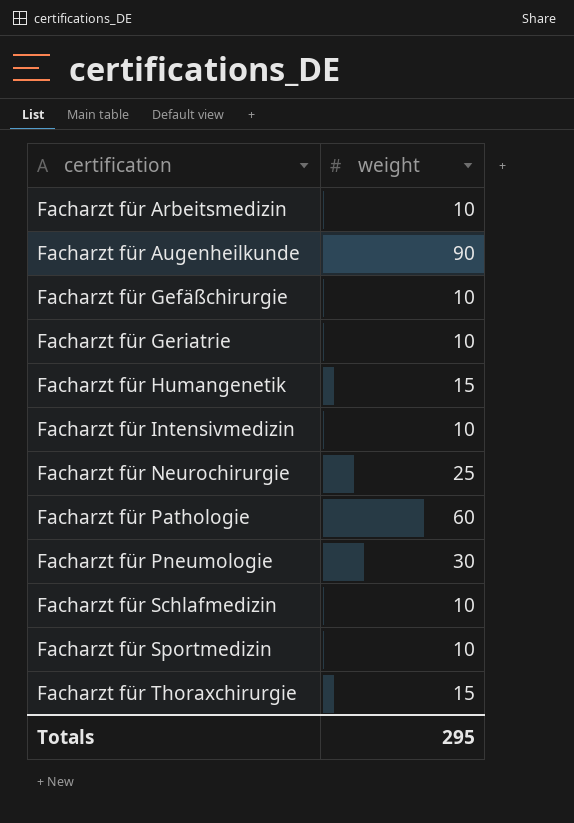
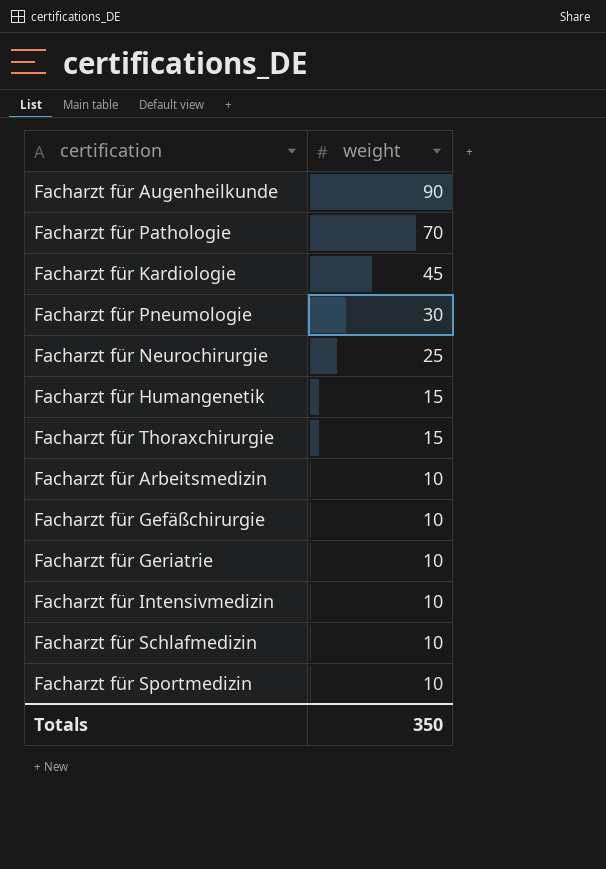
row order: certification ascending -> weight descending
Facharzt für Pathologie | weight: 60 -> 70
row Facharzt für Kardiologie: none -> 45
Totals | weight: 295 -> 350

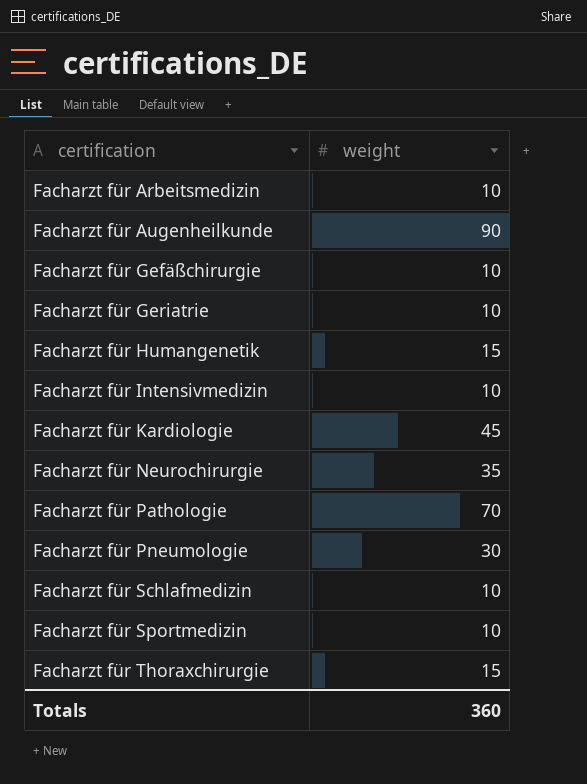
row order: weight descending -> certification ascending
Facharzt für Neurochirurgie | weight: 25 -> 35
Totals | weight: 350 -> 360

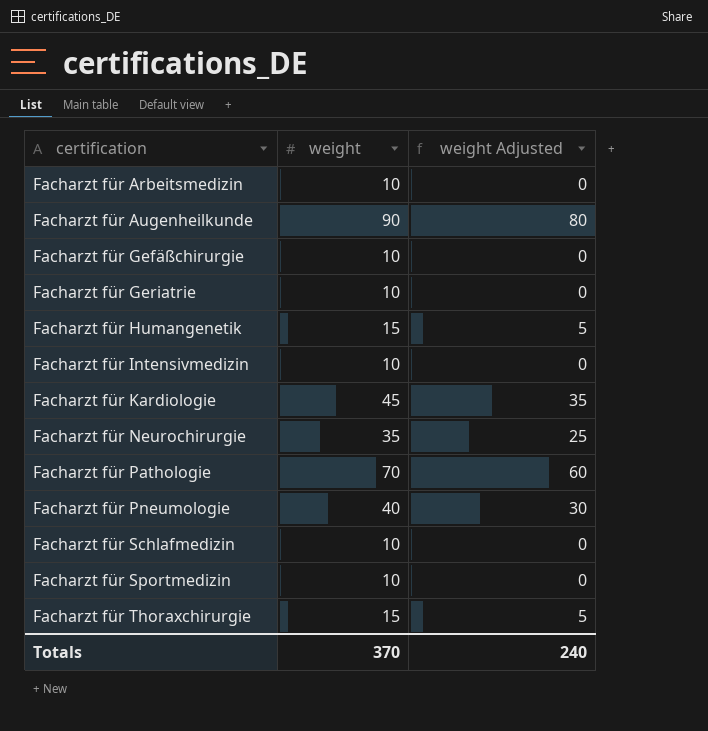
column weight Adjusted | formula: none -> [weight] - 10
Facharzt für Pneumologie | weight: 30 -> 40
Totals | weight: 360 -> 370

